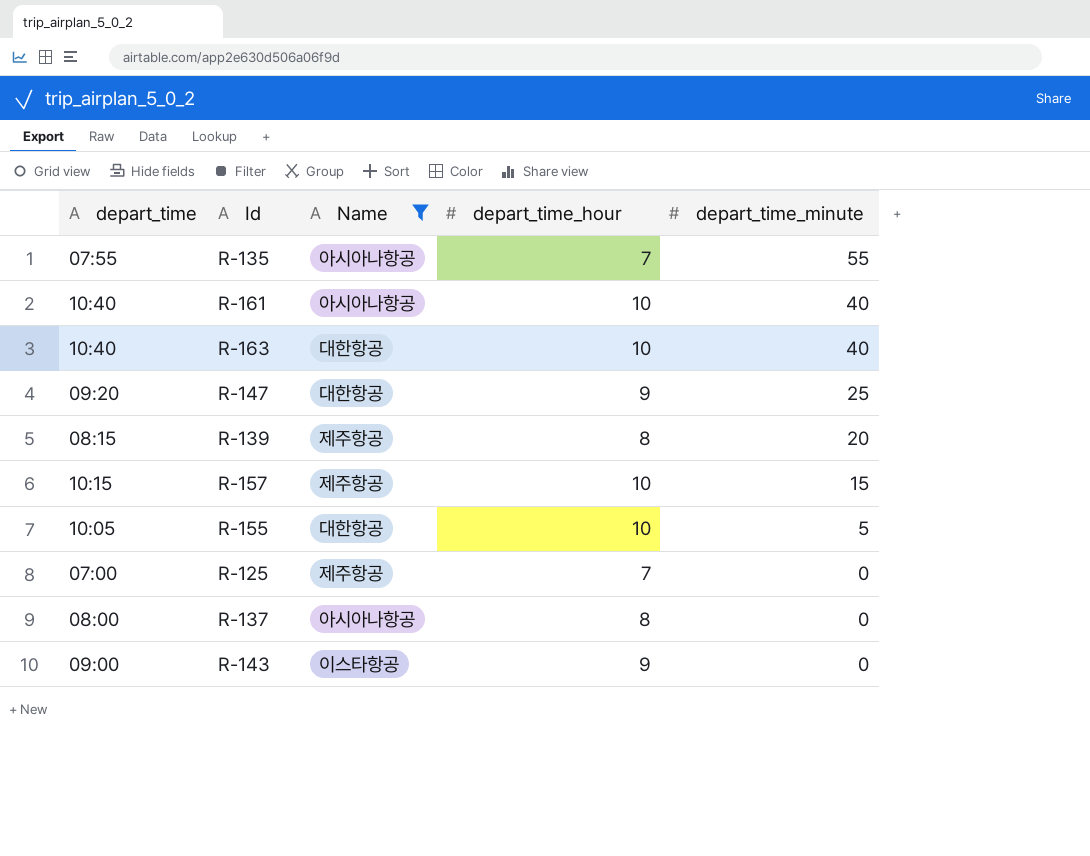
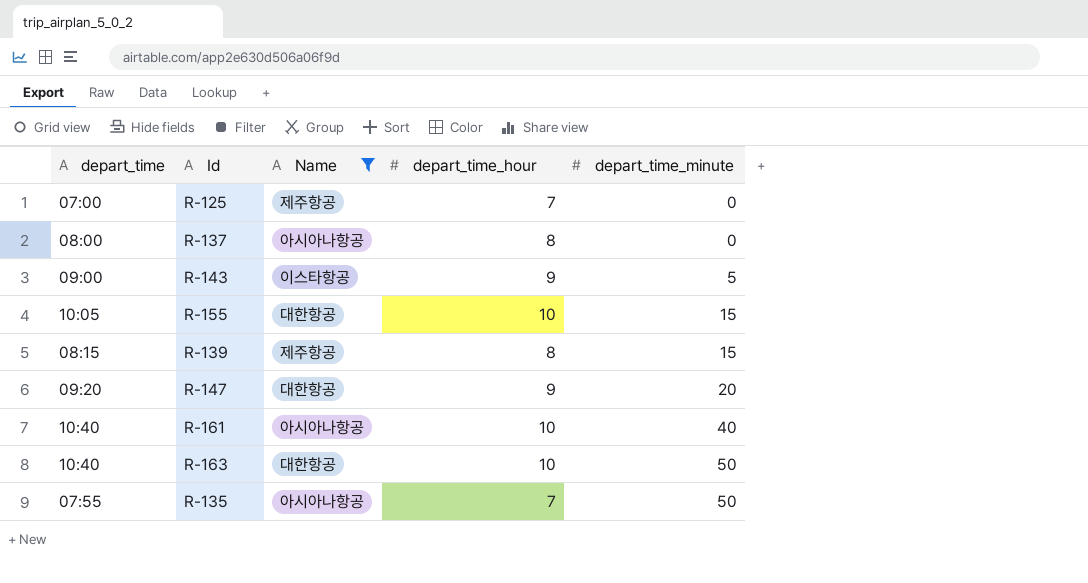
row order: depart_time_minute descending -> depart_time_minute ascending
row R-157: 10:15 | 제주항공 | 10 | 15 -> none
R-143 | depart_time_minute: 0 -> 5
R-155 | depart_time_minute: 5 -> 15
R-139 | depart_time_minute: 20 -> 15
R-147 | depart_time_minute: 25 -> 20
R-163 | depart_time_minute: 40 -> 50
R-135 | depart_time_minute: 55 -> 50

